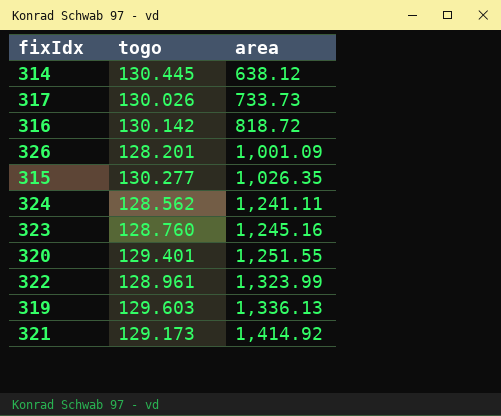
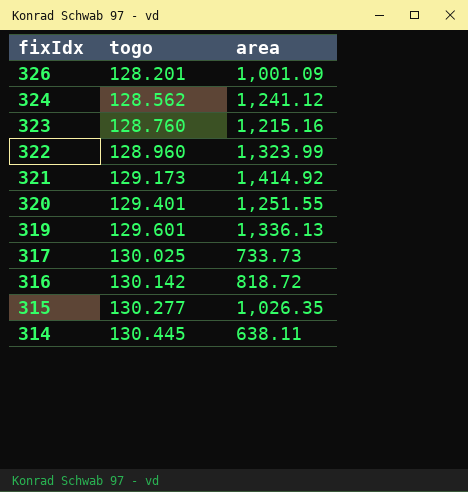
row order: area ascending -> fixIdx descending
324 | area: 1,241.11 -> 1,241.12
323 | area: 1,245.16 -> 1,215.16
322 | togo: 128.961 -> 128.960
319 | togo: 129.603 -> 129.601
317 | togo: 130.026 -> 130.025
314 | area: 638.12 -> 638.11

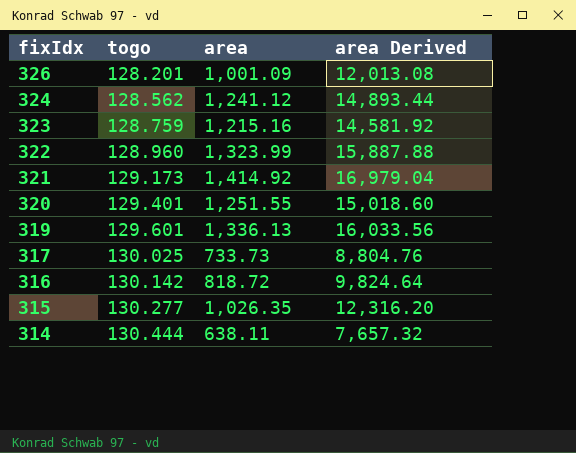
column area Derived | formula: none -> [area] * 12
323 | togo: 128.760 -> 128.759
314 | togo: 130.445 -> 130.444

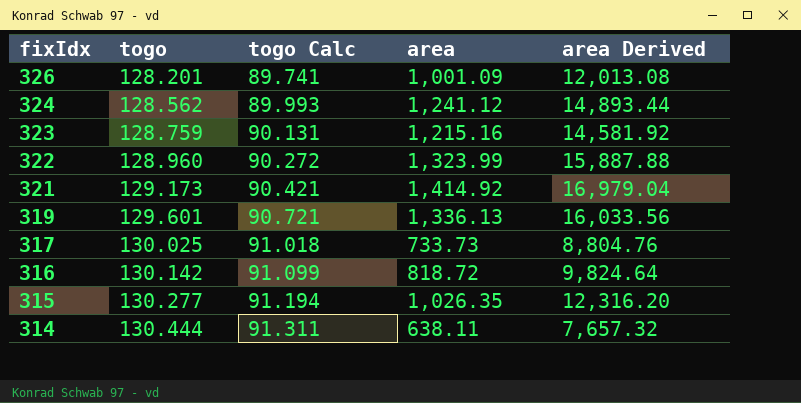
column togo Calc | formula: none -> [togo] * 0.7
row 320: 129.401 | 1,251.55 | 15,018.60 -> none

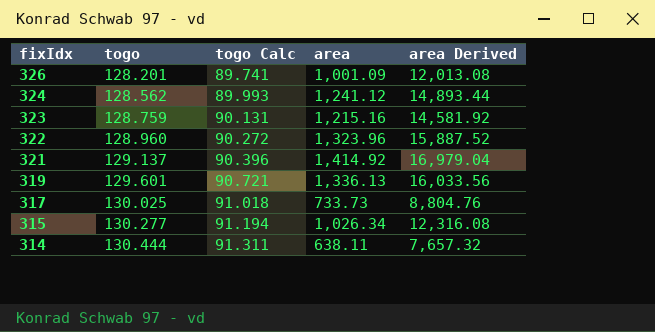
row 316: 130.142 | 91.099 | 818.72 | 9,824.64 -> none
322 | area: 1,323.99 -> 1,323.96
322 | area Derived: 15,887.88 -> 15,887.52
321 | togo: 129.173 -> 129.137
321 | togo Calc: 90.421 -> 90.396
315 | area: 1,026.35 -> 1,026.34
315 | area Derived: 12,316.20 -> 12,316.08

